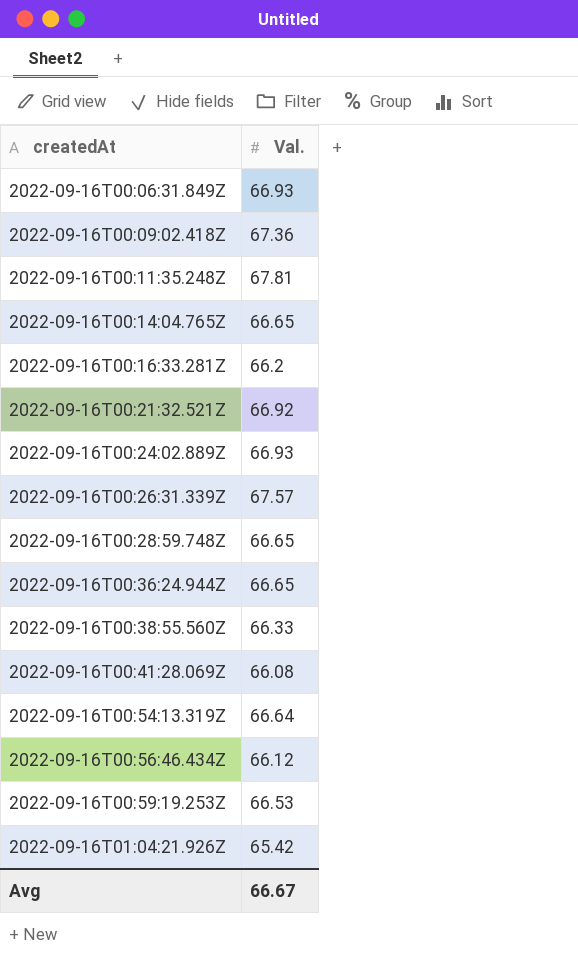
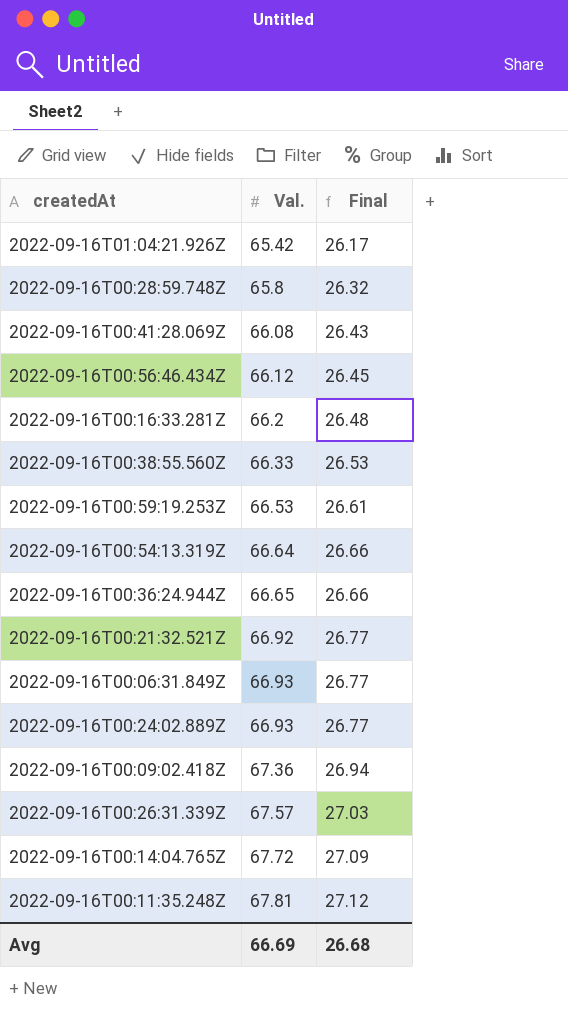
row order: createdAt ascending -> Val. ascending
column Final | formula: none -> [Val.] * 0.4
2022-09-16T00:28:59.748Z | Val.: 66.65 -> 65.8
2022-09-16T00:14:04.765Z | Val.: 66.65 -> 67.72
Avg | Val.: 66.67 -> 66.69

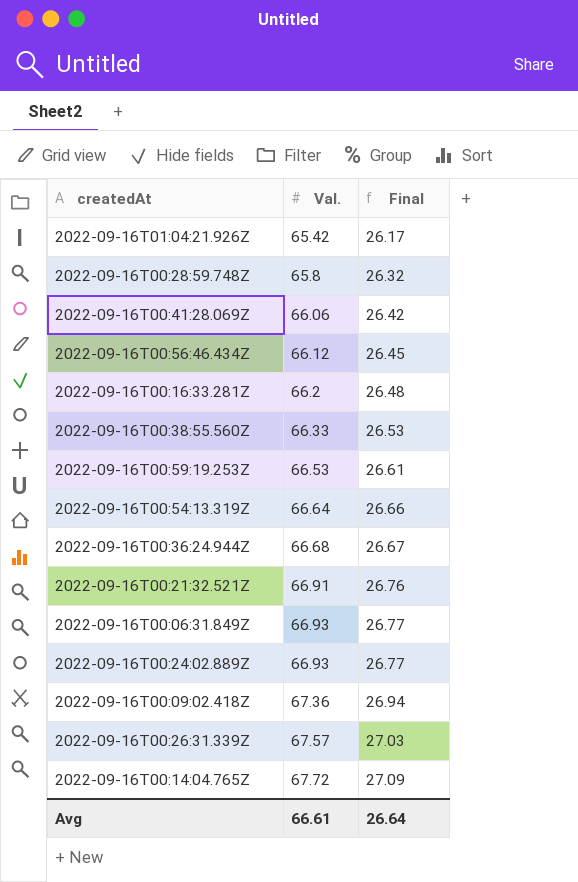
row 2022-09-16T00:11:35.248Z: 67.81 | 27.12 -> none
2022-09-16T00:41:28.069Z | Val.: 66.08 -> 66.06
2022-09-16T00:41:28.069Z | Final: 26.43 -> 26.42
2022-09-16T00:36:24.944Z | Val.: 66.65 -> 66.68
2022-09-16T00:36:24.944Z | Final: 26.66 -> 26.67
2022-09-16T00:21:32.521Z | Val.: 66.92 -> 66.91
2022-09-16T00:21:32.521Z | Final: 26.77 -> 26.76
Avg | Val.: 66.69 -> 66.61
Avg | Final: 26.68 -> 26.64

